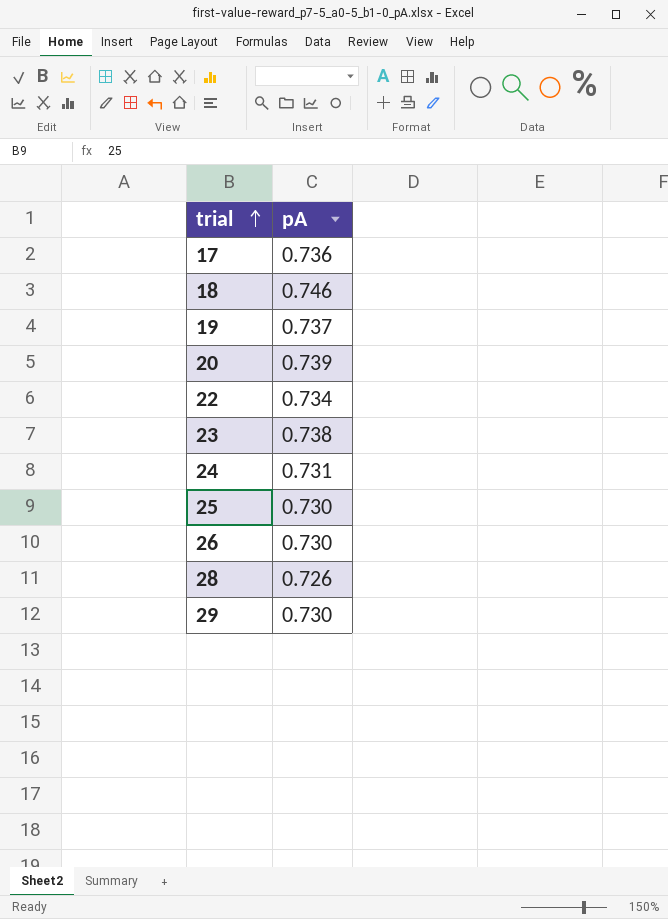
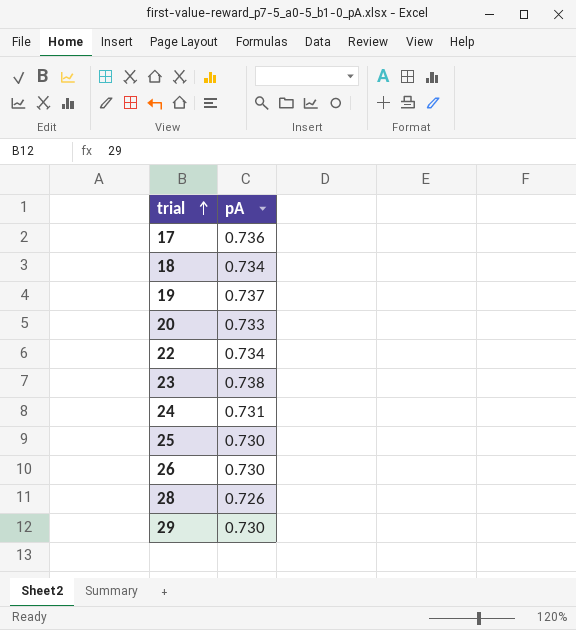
18 | pA: 0.746 -> 0.734
20 | pA: 0.739 -> 0.733

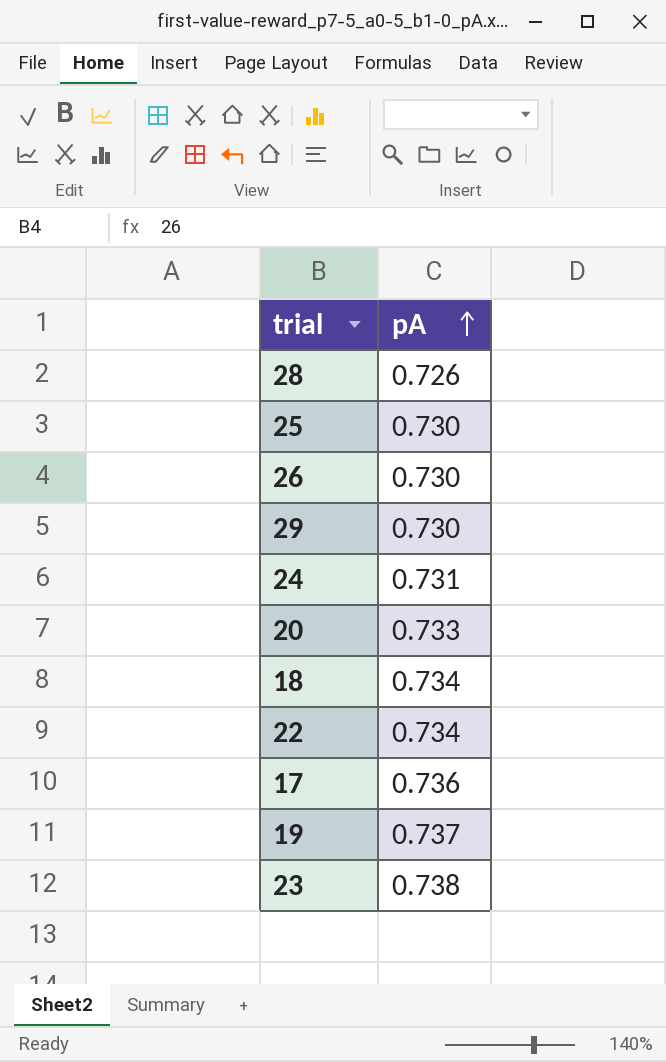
row order: trial ascending -> pA ascending

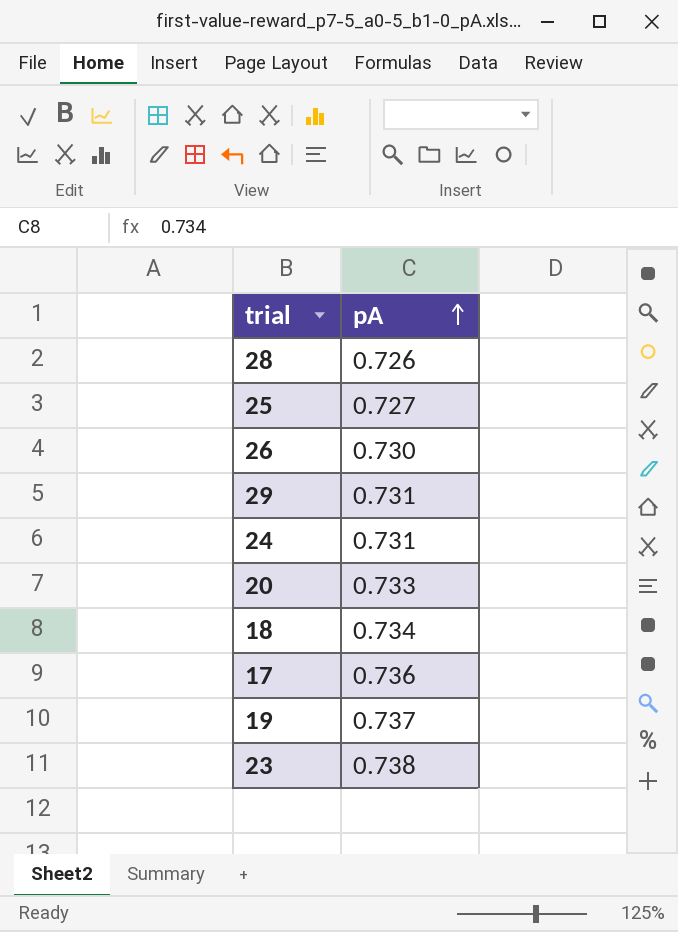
row 22: 0.734 -> none
25 | pA: 0.730 -> 0.727
29 | pA: 0.730 -> 0.731

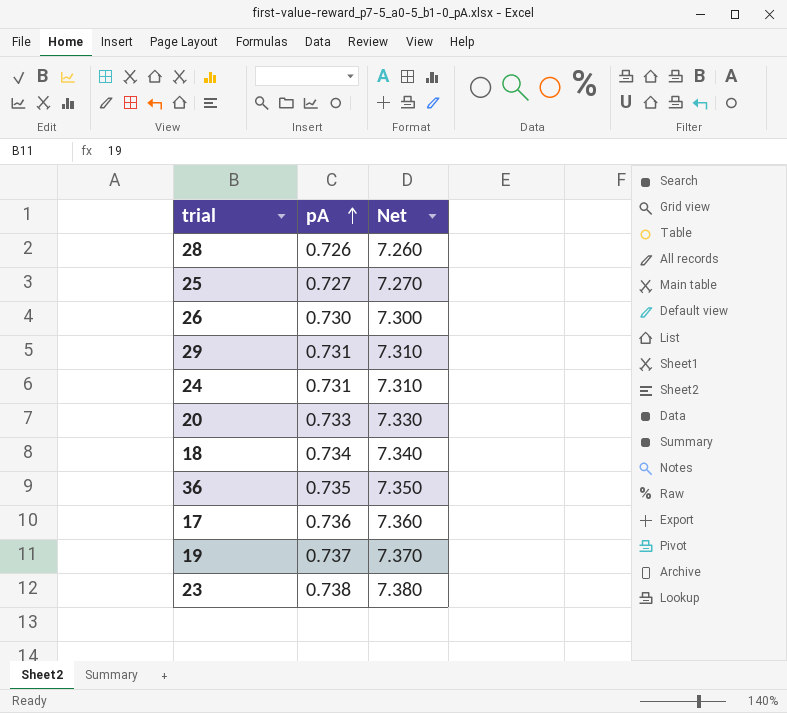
column Net | formula: none -> [pA] * 10
row 36: none -> 0.735 | 7.350

